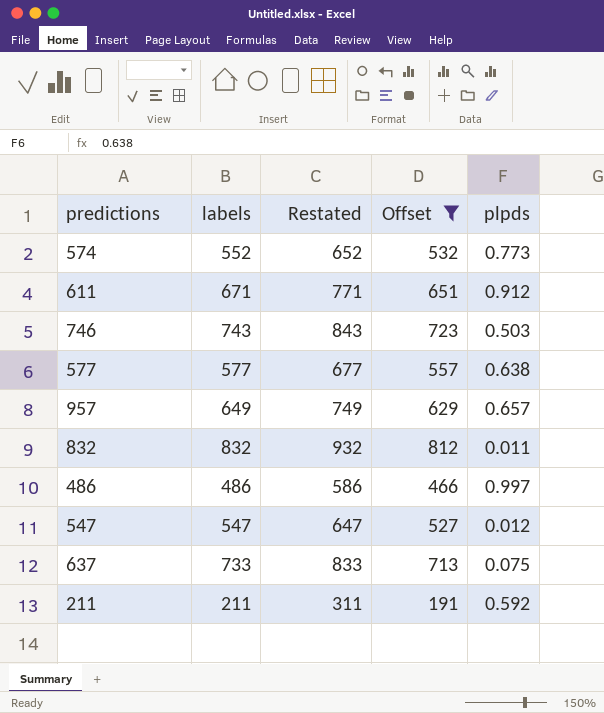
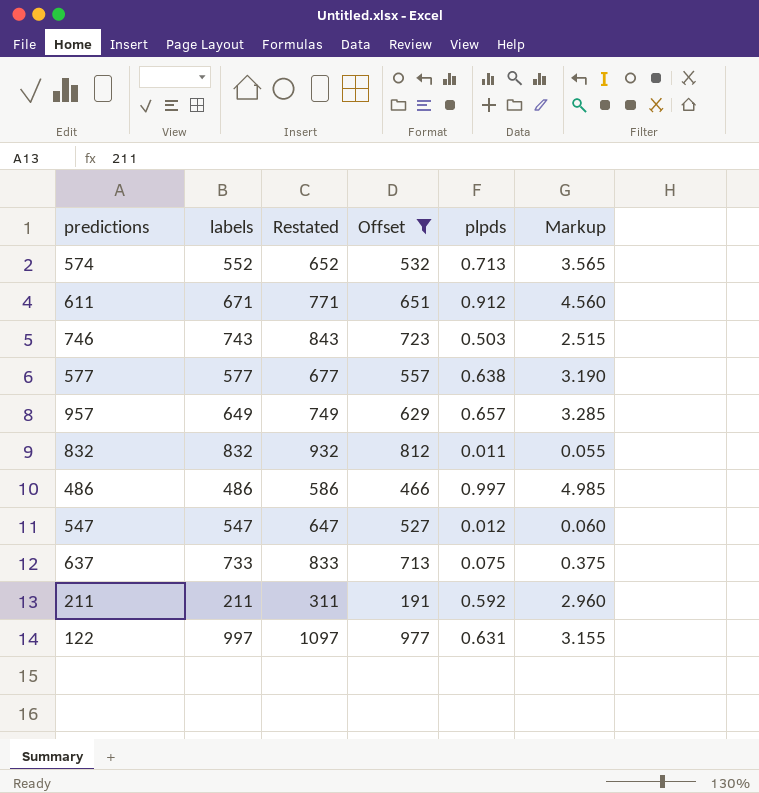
column Markup | formula: none -> [plpds] * 5
574 | plpds: 0.773 -> 0.713
row 122: none -> 997 | 1097 | 977 | 0.631 | 3.155

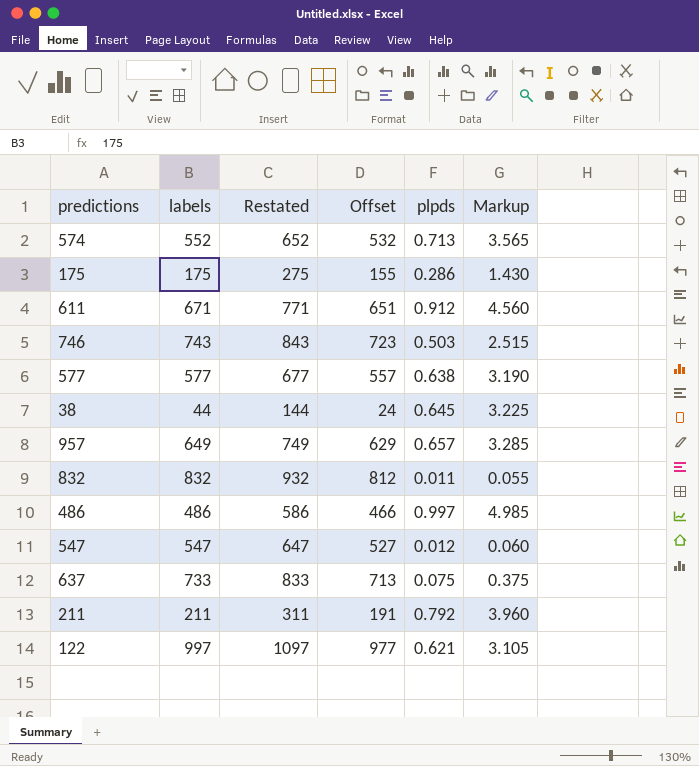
filter: Offset >= 191 -> none
211 | plpds: 0.592 -> 0.792
211 | Markup: 2.960 -> 3.960
122 | plpds: 0.631 -> 0.621
122 | Markup: 3.155 -> 3.105

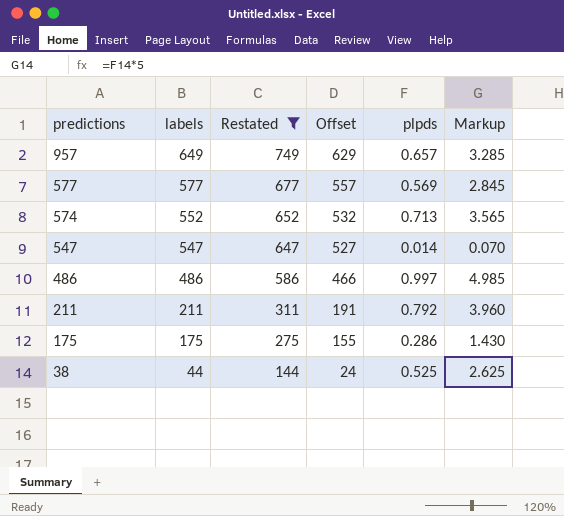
filter: none -> Restated <= 749
row order: none -> predictions descending
577 | plpds: 0.638 -> 0.569
577 | Markup: 3.190 -> 2.845
547 | plpds: 0.012 -> 0.014
547 | Markup: 0.060 -> 0.070
38 | plpds: 0.645 -> 0.525
38 | Markup: 3.225 -> 2.625

